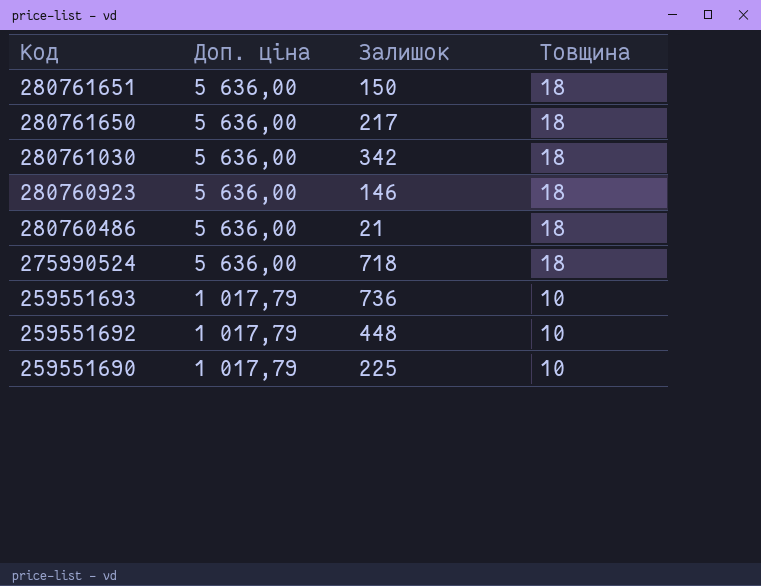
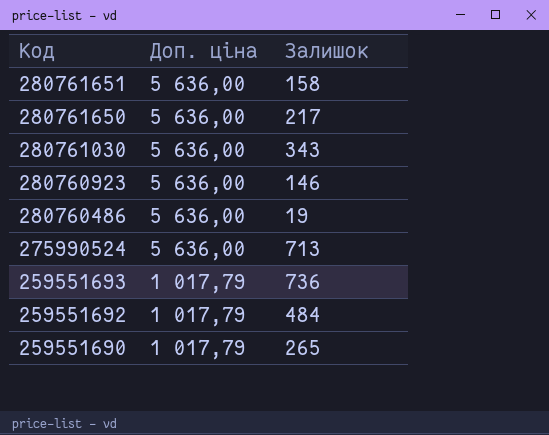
column Товщина | position: 4 -> none
280761651 | Залишок: 150 -> 158
280761030 | Залишок: 342 -> 343
280760486 | Залишок: 21 -> 19
275990524 | Залишок: 718 -> 713
259551692 | Залишок: 448 -> 484
259551690 | Залишок: 225 -> 265

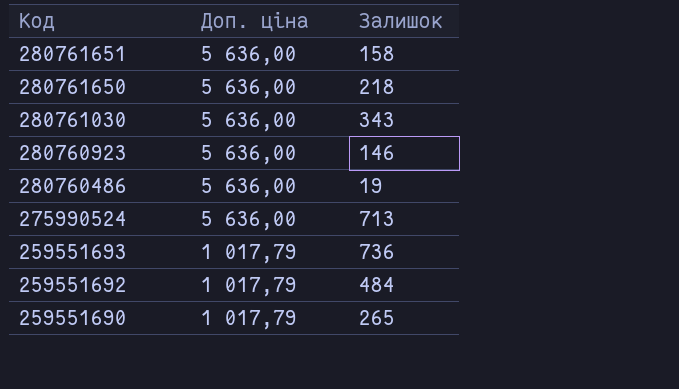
280761650 | Залишок: 217 -> 218

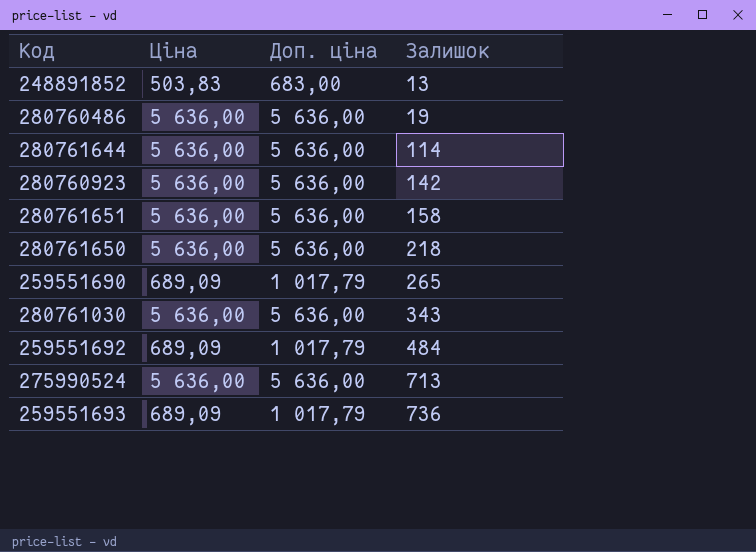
row order: Код descending -> Залишок ascending
column Ціна | position: none -> 2
row 248891852: none -> 503,83 | 683,00 | 13
row 280761644: none -> 5 636,00 | 5 636,00 | 114
280760923 | Залишок: 146 -> 142

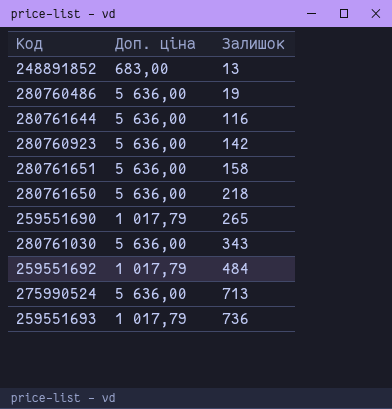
column Ціна | position: 2 -> none
280761644 | Залишок: 114 -> 116

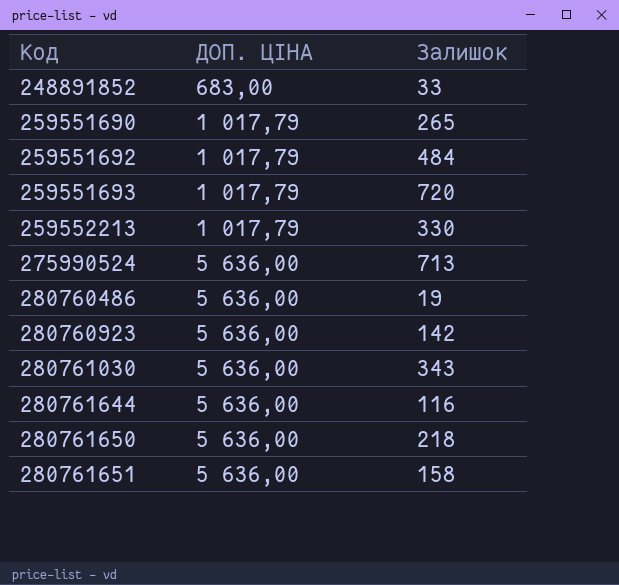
row order: Залишок ascending -> Код ascending
column name: Доп. ціна -> ДОП. ЦІНА
248891852 | Залишок: 13 -> 33
259551693 | Залишок: 736 -> 720
row 259552213: none -> 1 017,79 | 330

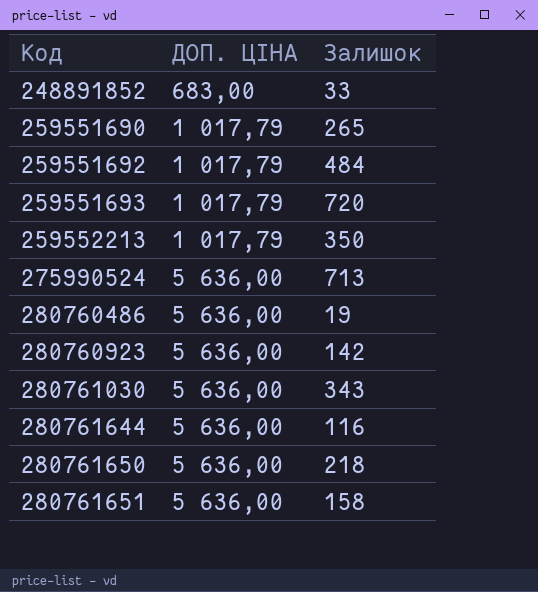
259552213 | Залишок: 330 -> 350

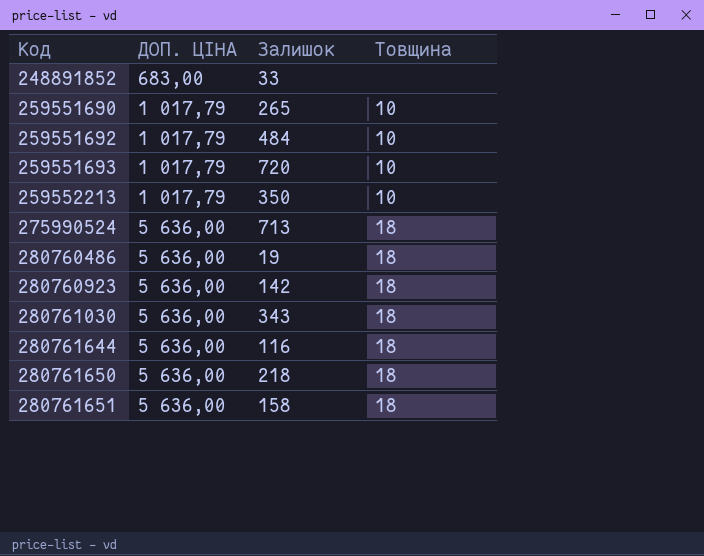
column Товщина | position: none -> 4

